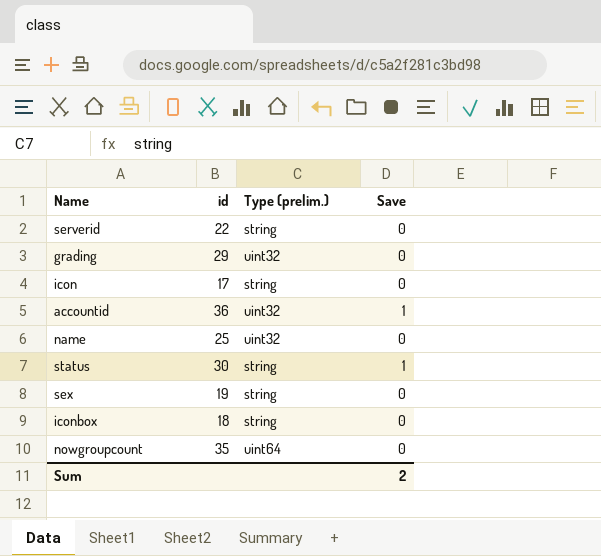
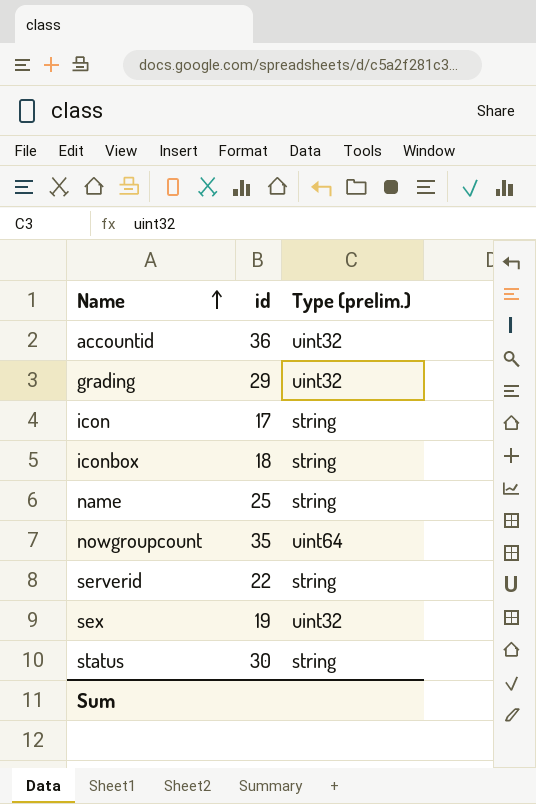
row order: none -> Name ascending
column Save | position: 4 -> none
name | Type (prelim.): uint32 -> string
sex | Type (prelim.): string -> uint32

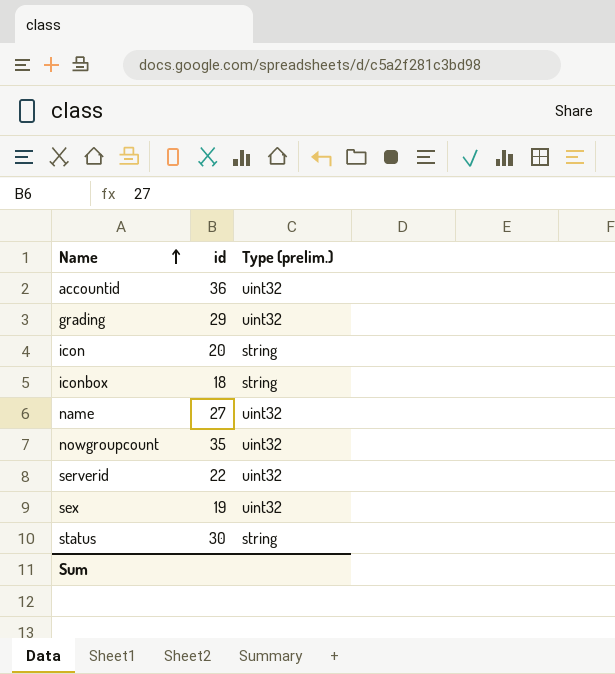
icon | id: 17 -> 20
name | id: 25 -> 27
name | Type (prelim.): string -> uint32
nowgroupcount | Type (prelim.): uint64 -> uint32
serverid | Type (prelim.): string -> uint32

